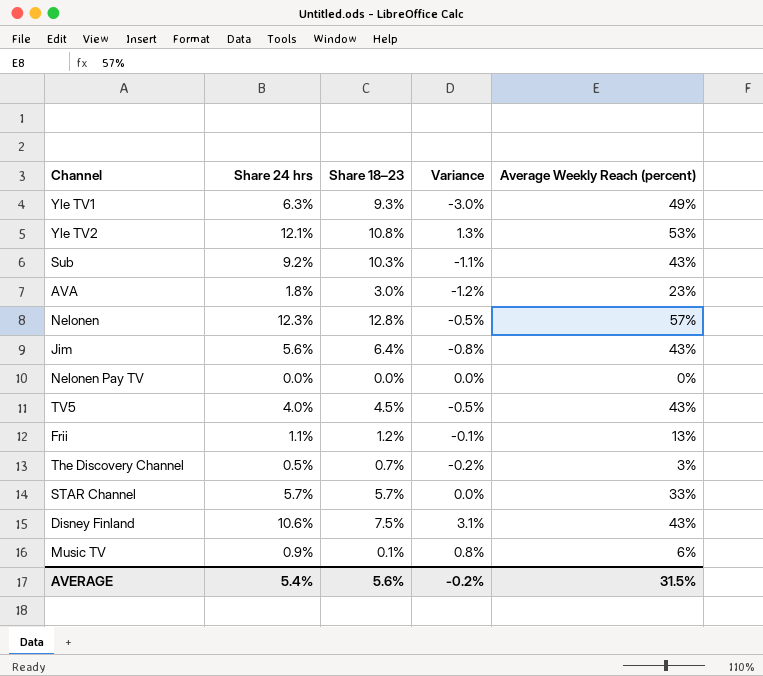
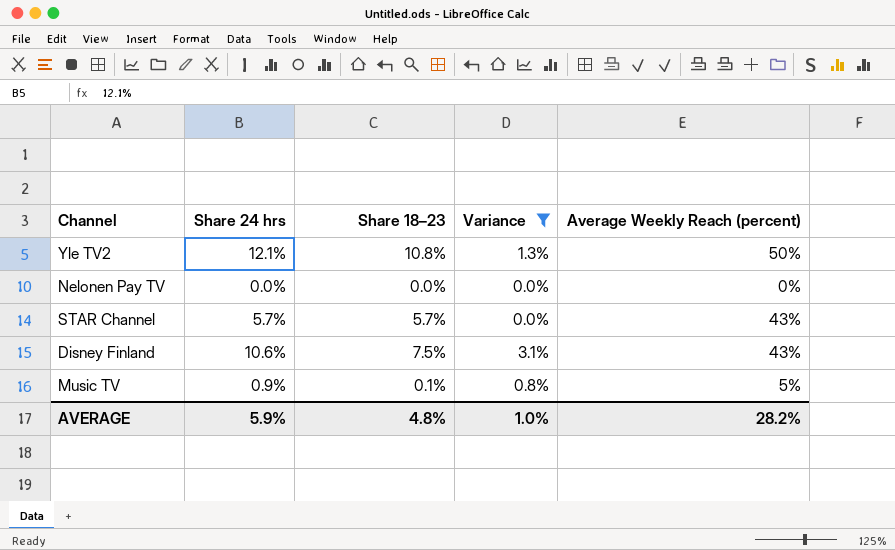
filter: none -> Variance >= 0.0%
Yle TV2 | Average Weekly Reach (percent): 53% -> 50%
STAR Channel | Average Weekly Reach (percent): 33% -> 43%
Music TV | Average Weekly Reach (percent): 6% -> 5%
AVERAGE | Share 24 hrs: 5.4% -> 5.9%
AVERAGE | Share 18–23: 5.6% -> 4.8%
AVERAGE | Variance: -0.2% -> 1.0%
AVERAGE | Average Weekly Reach (percent): 31.5% -> 28.2%

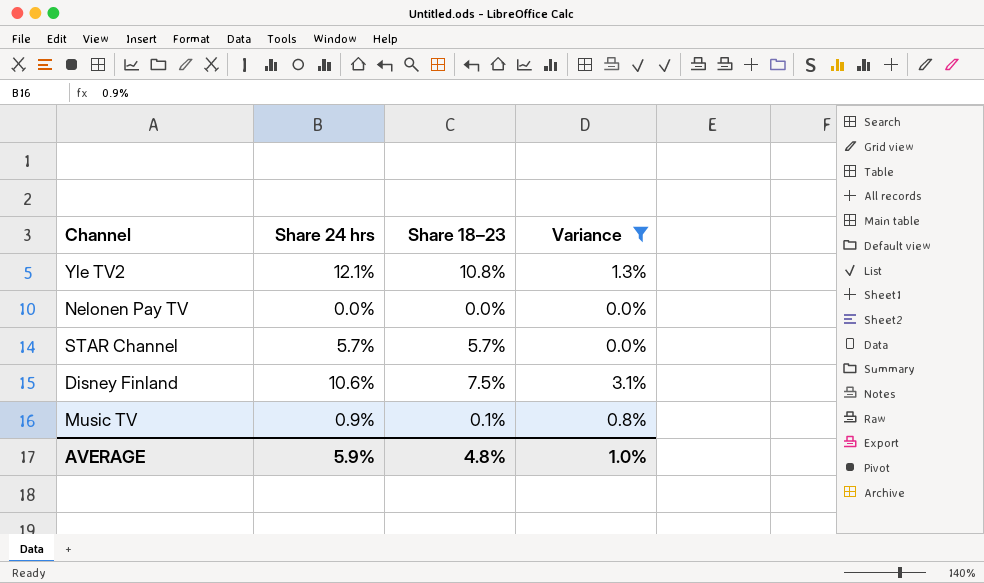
column Average Weekly Reach (percent) | position: 5 -> none

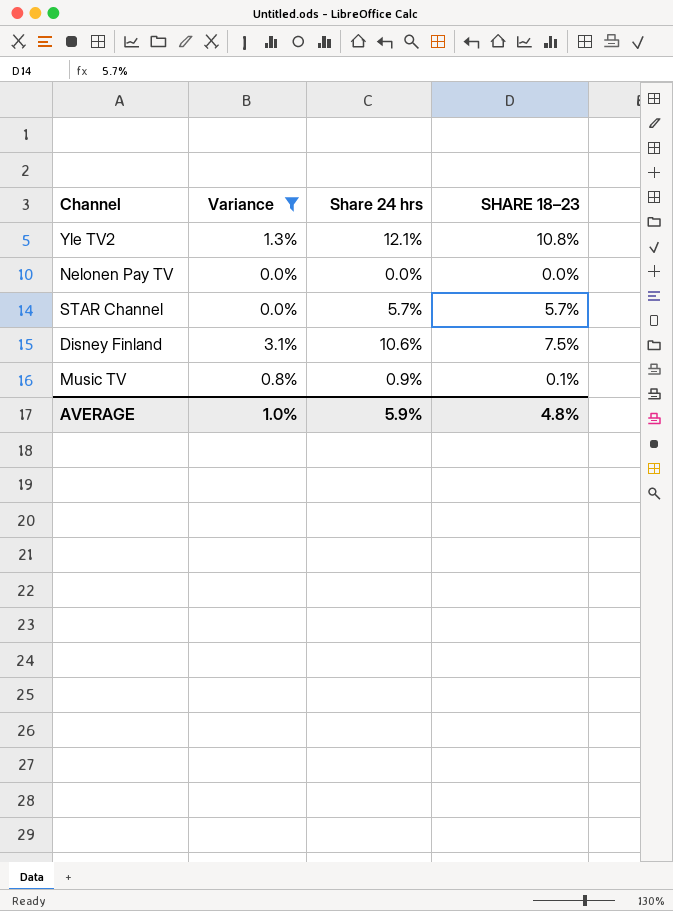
column Variance | position: 4 -> 2
column name: Share 18–23 -> SHARE 18–23

